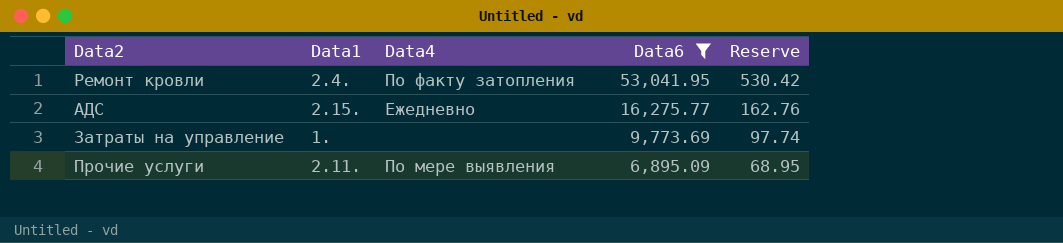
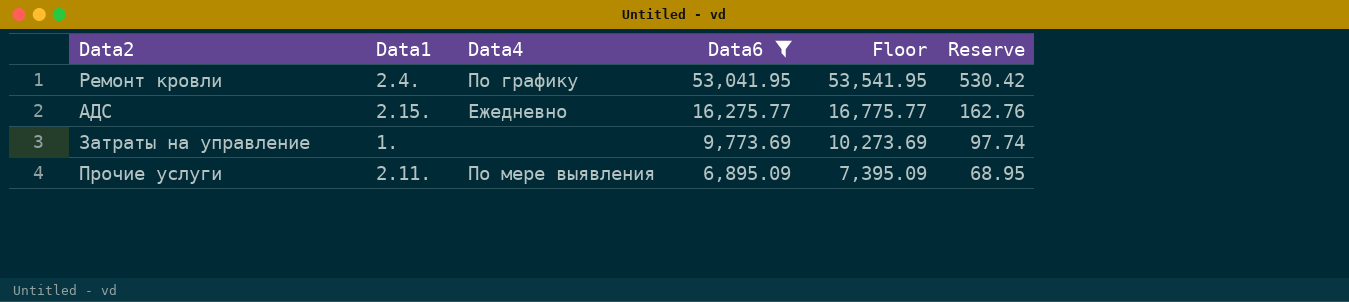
column Floor | formula: none -> [Data6] + 500
Ремонт кровли | Data4: По факту затопления -> По графику

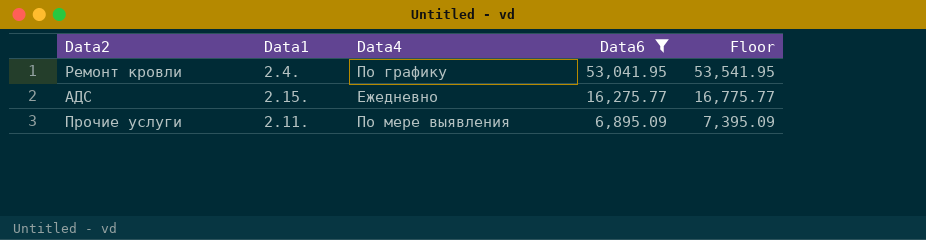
column Reserve | formula: [Data6] * 0.01 -> none
row Затраты на управление: 1. | none | 9,773.69 | 10,273.69 | 97.74 -> none

